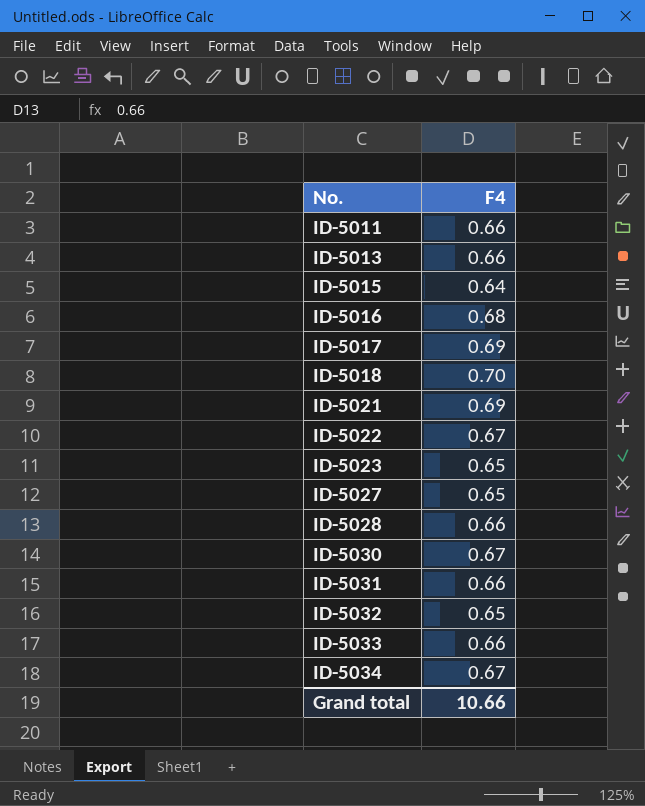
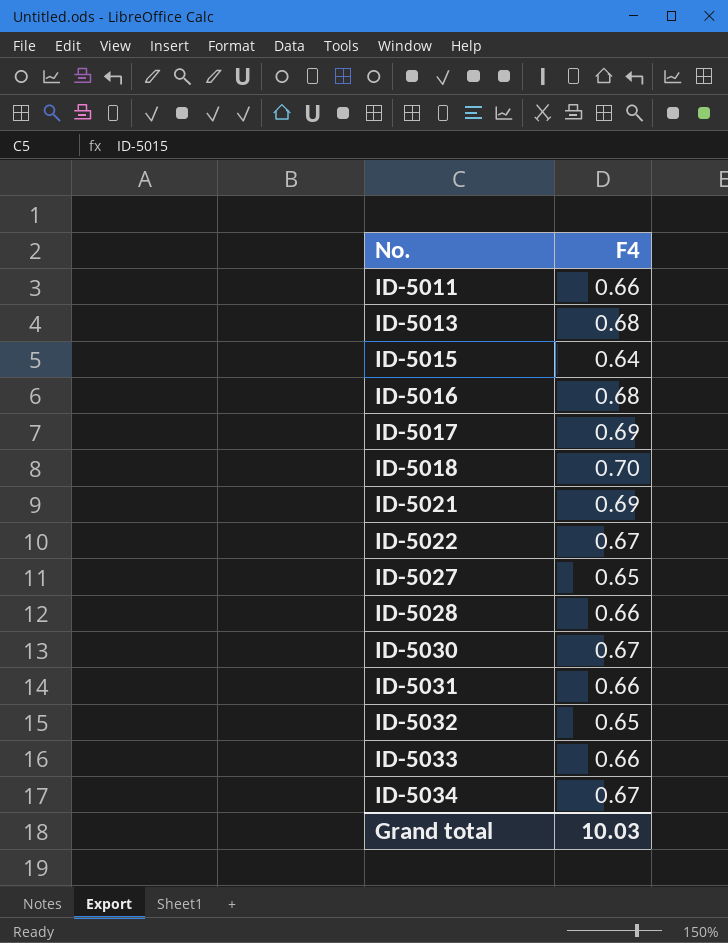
row ID-5023: 0.65 -> none
ID-5013 | F4: 0.66 -> 0.68
Grand total | F4: 10.66 -> 10.03

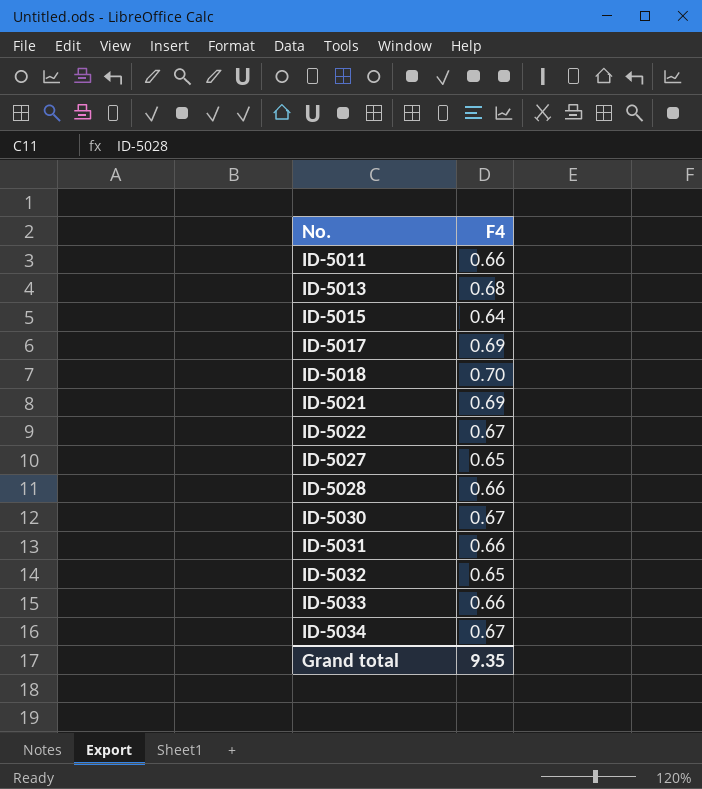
row ID-5016: 0.68 -> none
Grand total | F4: 10.03 -> 9.35

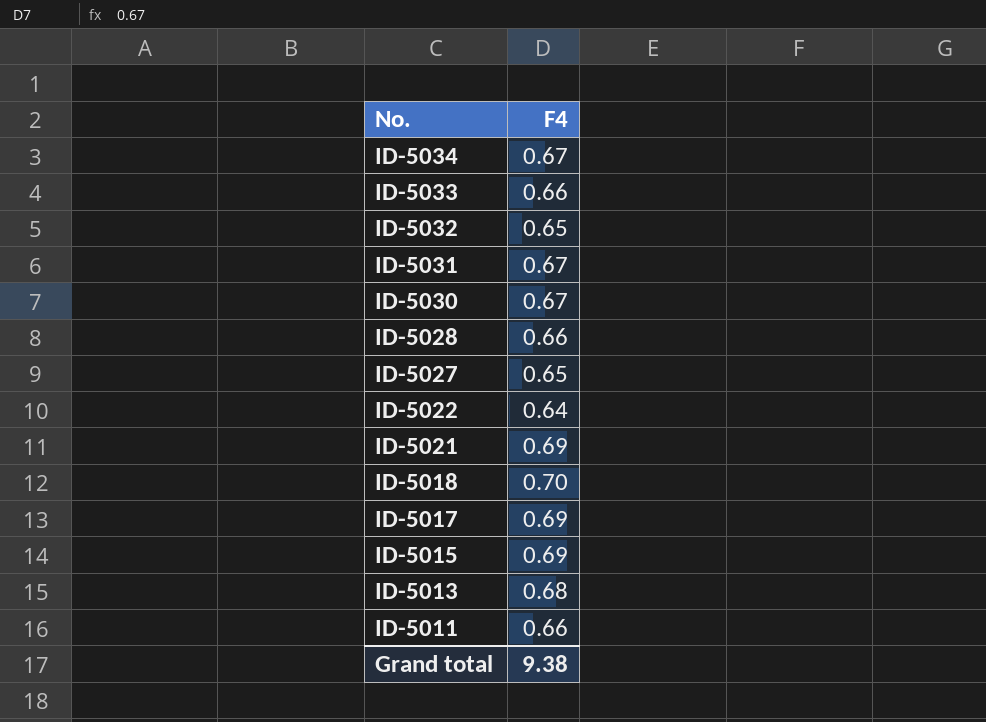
row order: No. ascending -> No. descending
ID-5031 | F4: 0.66 -> 0.67
ID-5022 | F4: 0.67 -> 0.64
ID-5015 | F4: 0.64 -> 0.69
Grand total | F4: 9.35 -> 9.38

